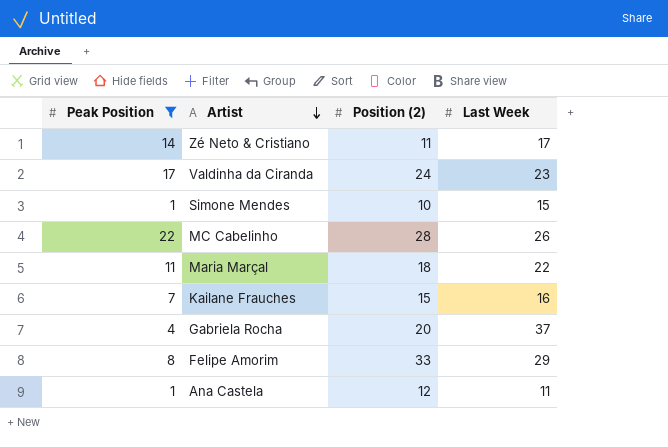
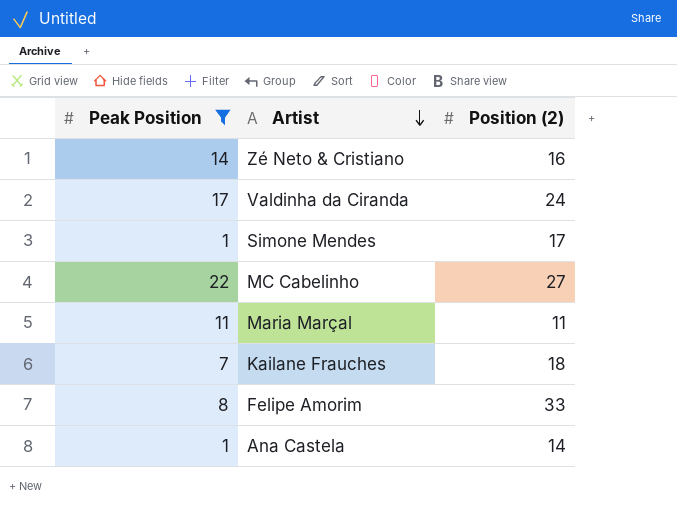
column Last Week | position: 4 -> none
row Gabriela Rocha: 4 | 20 | 37 -> none
Zé Neto & Cristiano | Position (2): 11 -> 16
Simone Mendes | Position (2): 10 -> 17
MC Cabelinho | Position (2): 28 -> 27
Maria Marçal | Position (2): 18 -> 11
Kailane Frauches | Position (2): 15 -> 18
Ana Castela | Position (2): 12 -> 14

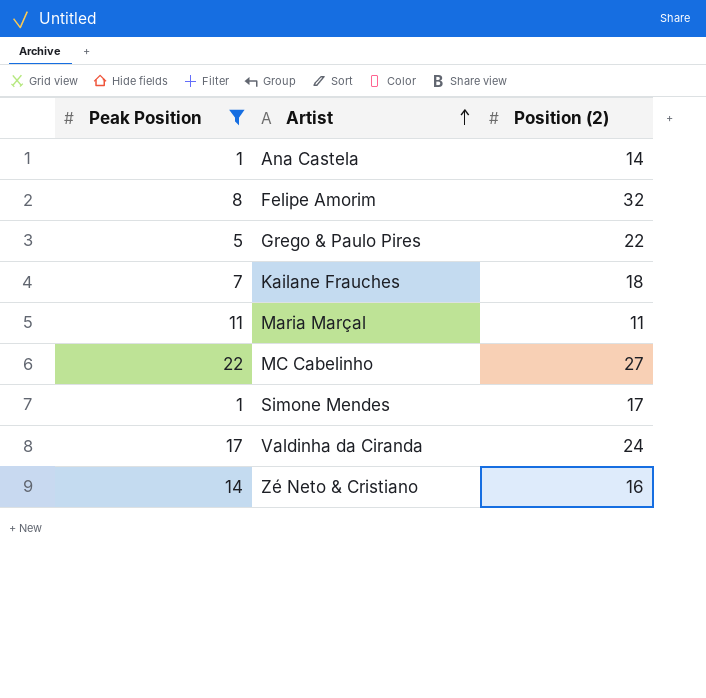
row order: Artist descending -> Artist ascending
Felipe Amorim | Position (2): 33 -> 32
row Grego & Paulo Pires: none -> 5 | 22

